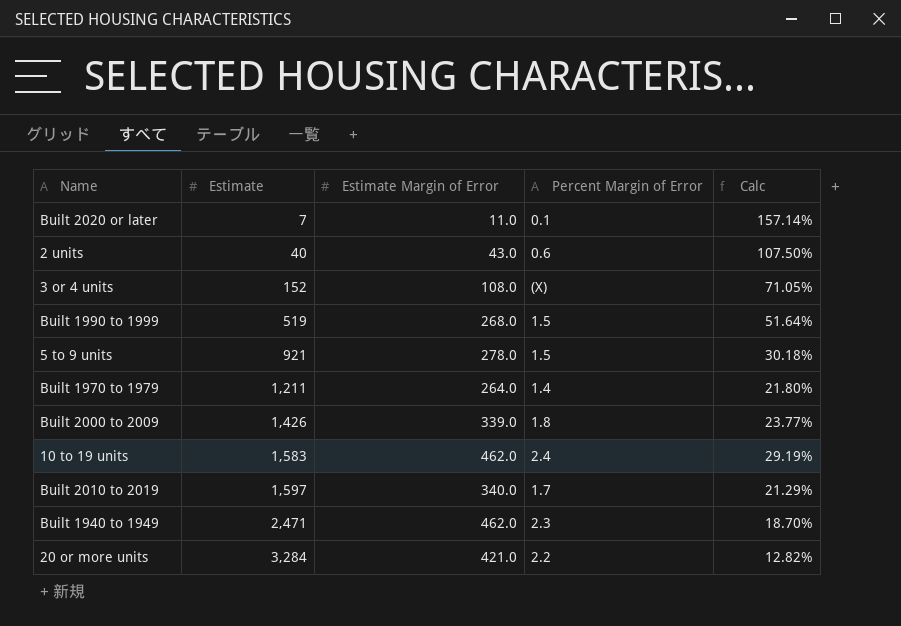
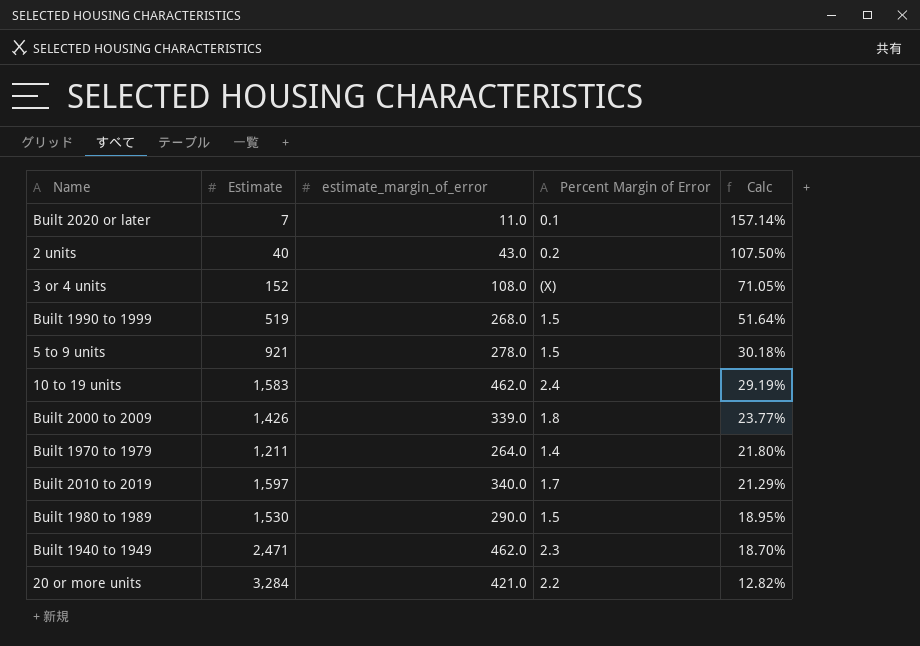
row order: Estimate ascending -> Calc descending
column name: Estimate Margin of Error -> estimate_margin_of_error
2 units | Percent Margin of Error: 0.6 -> 0.2
row Built 1980 to 1989: none -> 1,530 | 290.0 | 1.5 | 18.95%

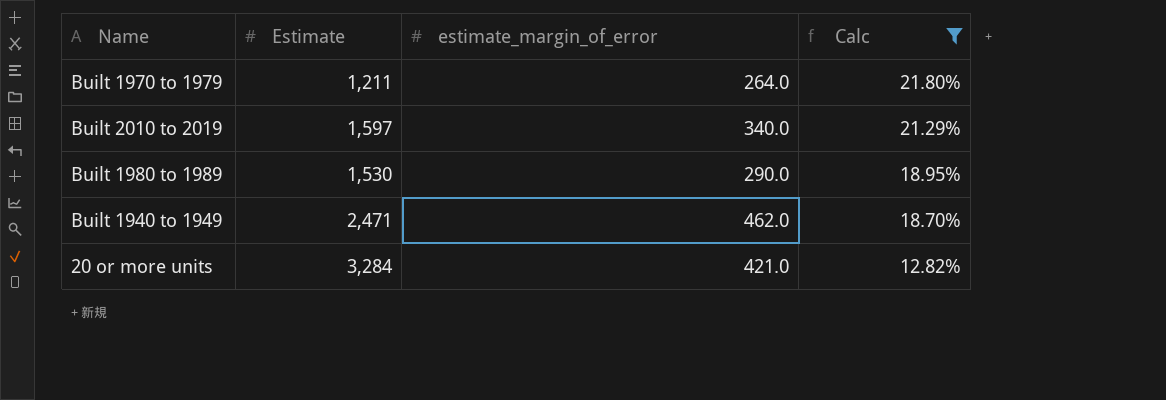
filter: none -> Calc <= 21.80%
column Percent Margin of Error | position: 4 -> none

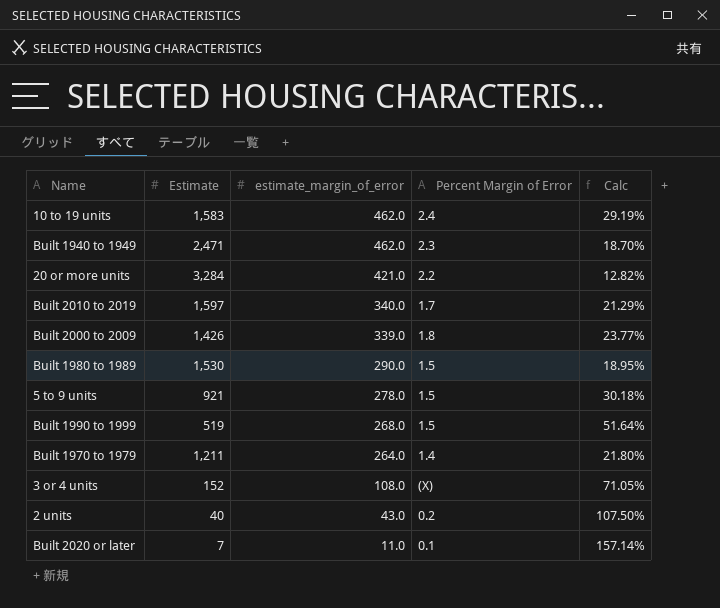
filter: Calc <= 21.80% -> none
row order: Calc descending -> estimate_margin_of_error descending
column Percent Margin of Error | position: none -> 4

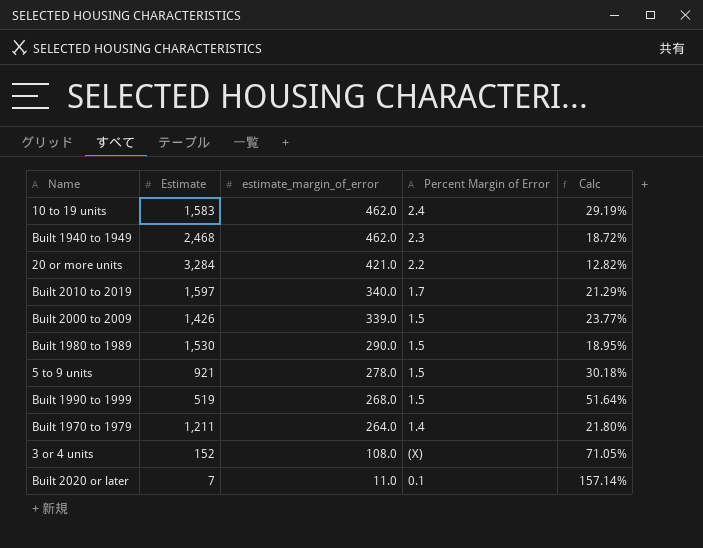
row 2 units: 40 | 43.0 | 0.2 | 107.50% -> none
Built 1940 to 1949 | Estimate: 2,471 -> 2,468
Built 1940 to 1949 | Calc: 18.70% -> 18.72%
Built 2000 to 2009 | Percent Margin of Error: 1.8 -> 1.5

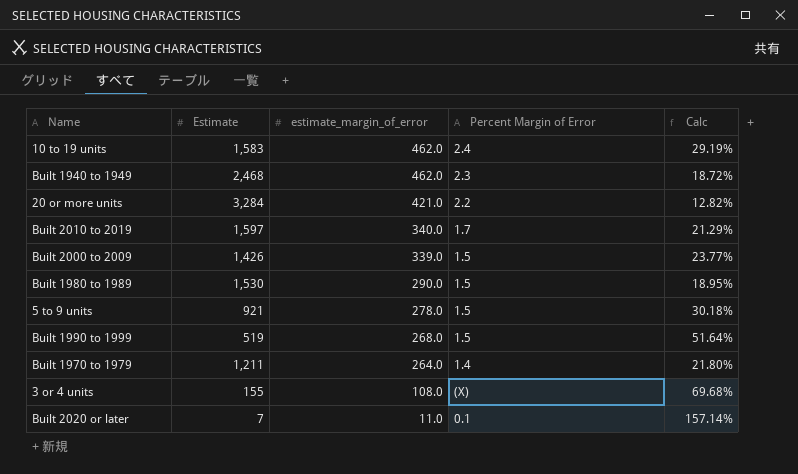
3 or 4 units | Estimate: 152 -> 155
3 or 4 units | Calc: 71.05% -> 69.68%

